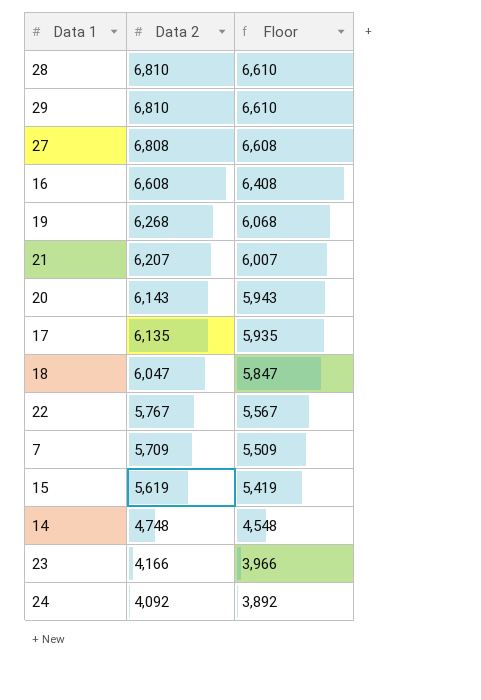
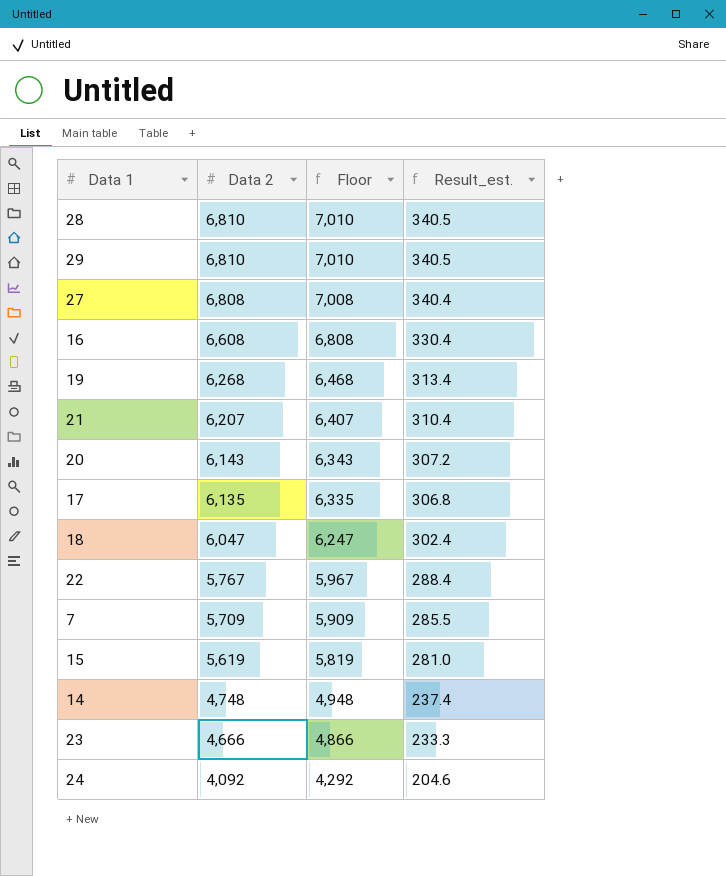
column Floor | formula: [Data 2] - 200 -> [Data 2] + 200
column Result_est. | formula: none -> [Data 2] * 0.05
23 | Data 2: 4,166 -> 4,666

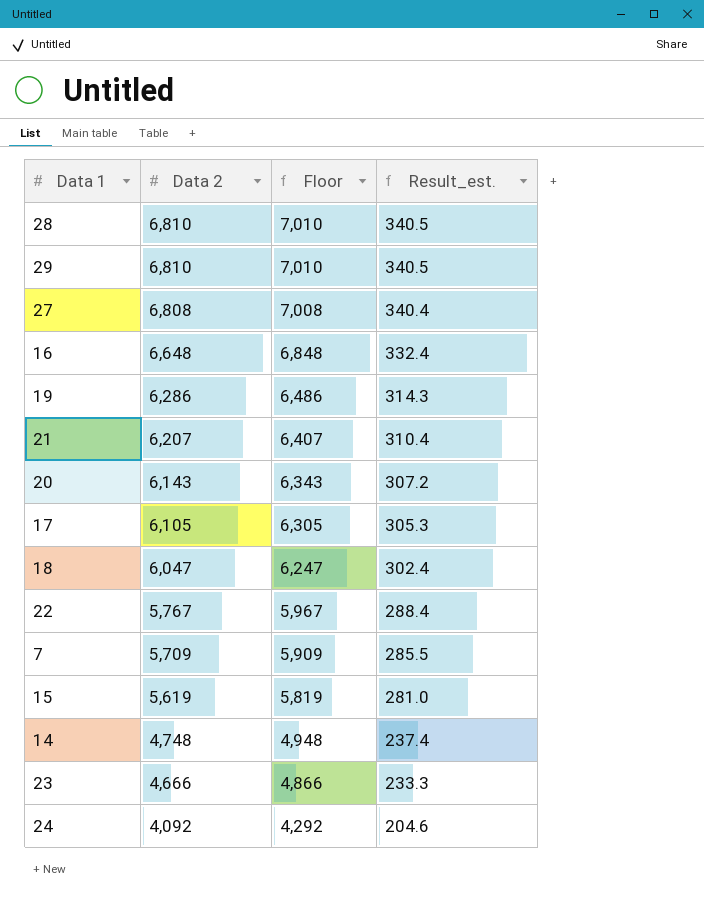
16 | Data 2: 6,608 -> 6,648
16 | Floor: 6,808 -> 6,848
16 | Result_est.: 330.4 -> 332.4
19 | Data 2: 6,268 -> 6,286
19 | Floor: 6,468 -> 6,486
19 | Result_est.: 313.4 -> 314.3
17 | Data 2: 6,135 -> 6,105
17 | Floor: 6,335 -> 6,305
17 | Result_est.: 306.8 -> 305.3

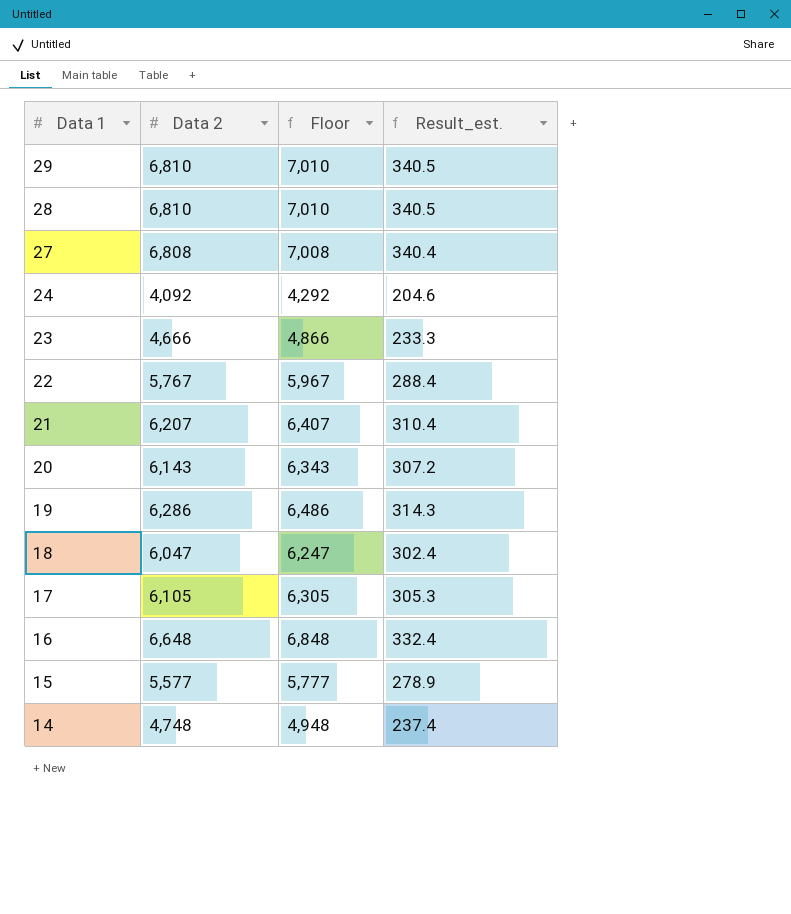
row order: Data 2 descending -> Data 1 descending
row 7: 5,709 | 5,909 | 285.5 -> none
15 | Data 2: 5,619 -> 5,577
15 | Floor: 5,819 -> 5,777
15 | Result_est.: 281.0 -> 278.9

